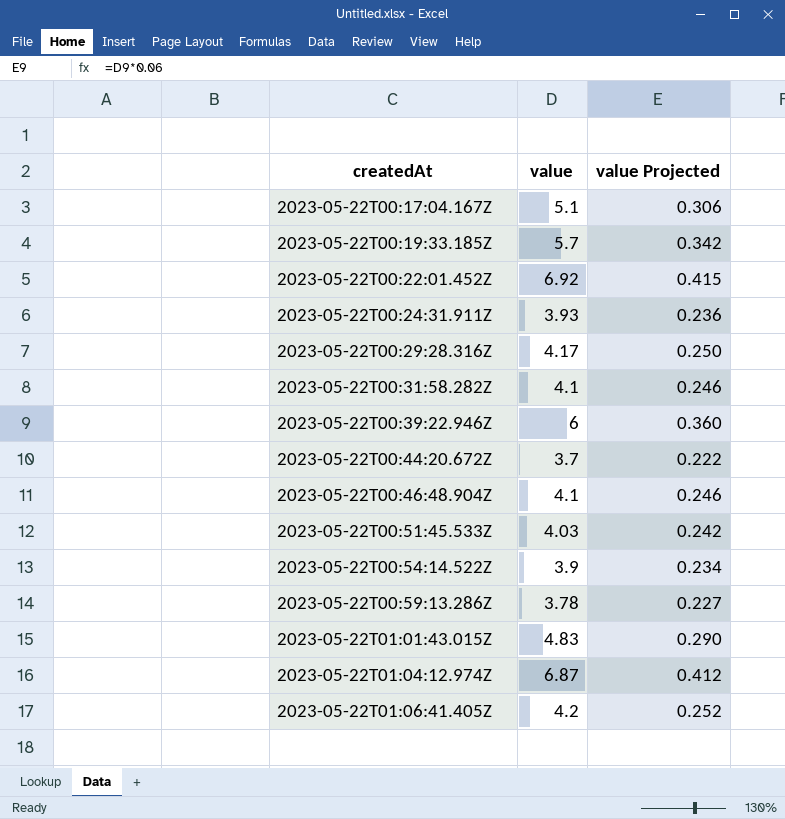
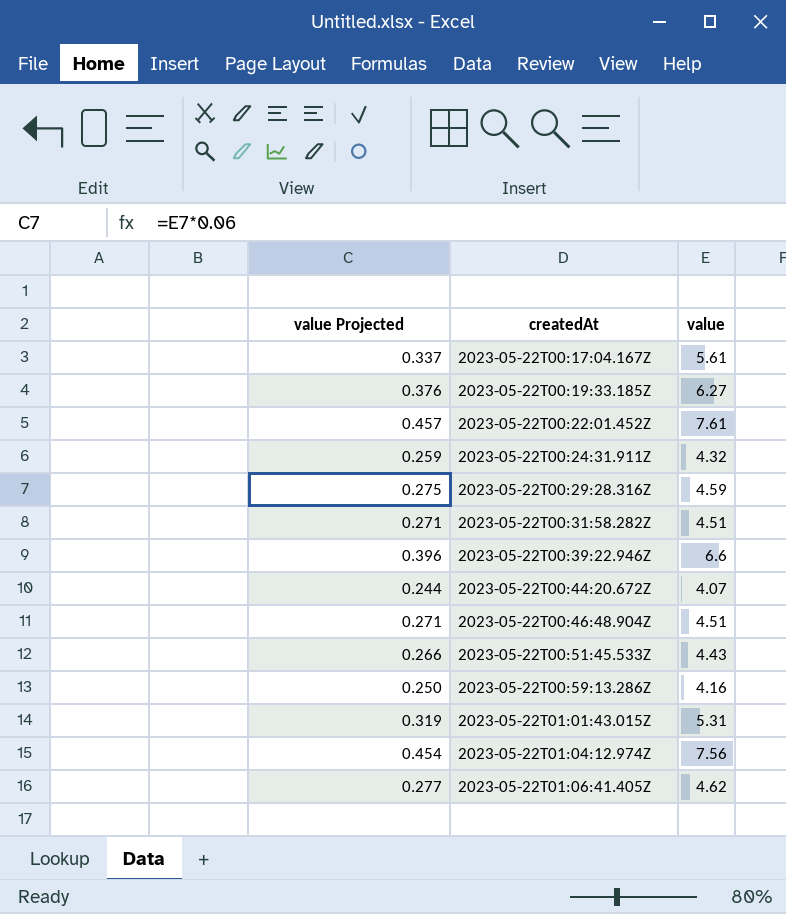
column value Projected | position: 3 -> 1
row 2023-05-22T00:54:14.522Z: 3.9 | 0.234 -> none
2023-05-22T00:17:04.167Z | value Projected: 0.306 -> 0.337
2023-05-22T00:17:04.167Z | value: 5.1 -> 5.61
2023-05-22T00:19:33.185Z | value Projected: 0.342 -> 0.376
2023-05-22T00:19:33.185Z | value: 5.7 -> 6.27
2023-05-22T00:22:01.452Z | value Projected: 0.415 -> 0.457
2023-05-22T00:22:01.452Z | value: 6.92 -> 7.61
2023-05-22T00:24:31.911Z | value Projected: 0.236 -> 0.259
2023-05-22T00:24:31.911Z | value: 3.93 -> 4.32
2023-05-22T00:29:28.316Z | value Projected: 0.250 -> 0.275
2023-05-22T00:29:28.316Z | value: 4.17 -> 4.59
2023-05-22T00:31:58.282Z | value Projected: 0.246 -> 0.271
2023-05-22T00:31:58.282Z | value: 4.1 -> 4.51
2023-05-22T00:39:22.946Z | value Projected: 0.360 -> 0.396
2023-05-22T00:39:22.946Z | value: 6 -> 6.6
2023-05-22T00:44:20.672Z | value Projected: 0.222 -> 0.244
2023-05-22T00:44:20.672Z | value: 3.7 -> 4.07
2023-05-22T00:46:48.904Z | value Projected: 0.246 -> 0.271
2023-05-22T00:46:48.904Z | value: 4.1 -> 4.51
2023-05-22T00:51:45.533Z | value Projected: 0.242 -> 0.266
2023-05-22T00:51:45.533Z | value: 4.03 -> 4.43
2023-05-22T00:59:13.286Z | value Projected: 0.227 -> 0.250
2023-05-22T00:59:13.286Z | value: 3.78 -> 4.16
2023-05-22T01:01:43.015Z | value Projected: 0.290 -> 0.319
2023-05-22T01:01:43.015Z | value: 4.83 -> 5.31
2023-05-22T01:04:12.974Z | value Projected: 0.412 -> 0.454
2023-05-22T01:04:12.974Z | value: 6.87 -> 7.56
2023-05-22T01:06:41.405Z | value Projected: 0.252 -> 0.277
2023-05-22T01:06:41.405Z | value: 4.2 -> 4.62

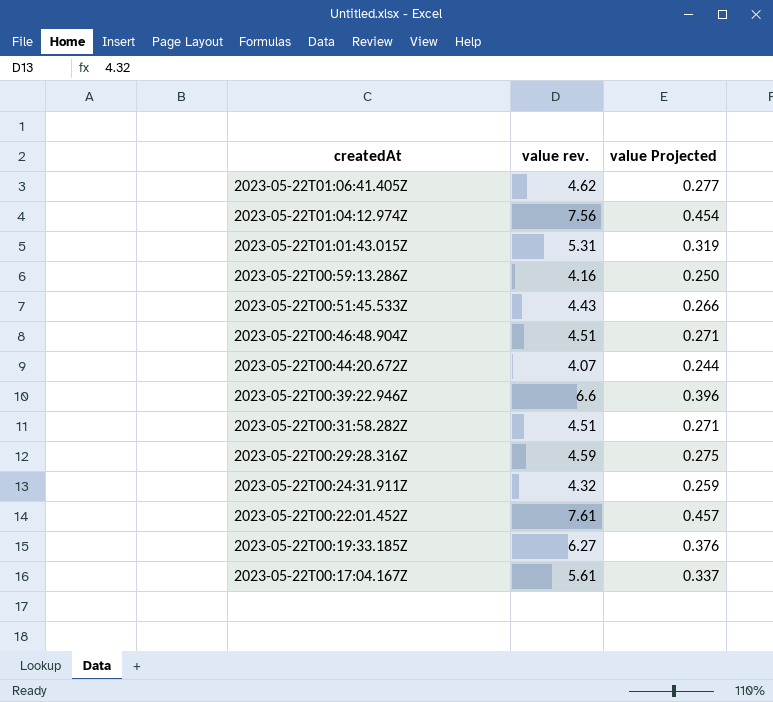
row order: createdAt ascending -> createdAt descending
column name: value -> value rev.
column value Projected | position: 1 -> 3

